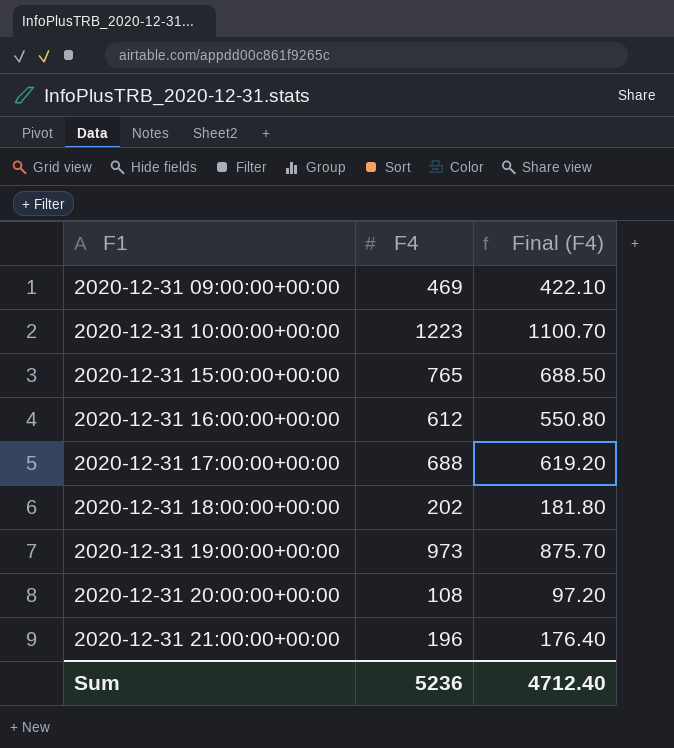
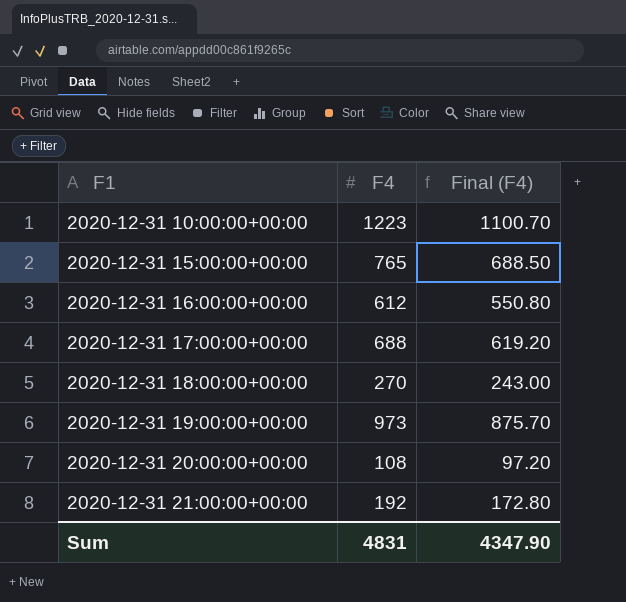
row 2020-12-31 09:00:00+00:00: 469 | 422.10 -> none
2020-12-31 18:00:00+00:00 | F4: 202 -> 270
2020-12-31 18:00:00+00:00 | Final (F4): 181.80 -> 243.00
2020-12-31 21:00:00+00:00 | F4: 196 -> 192
2020-12-31 21:00:00+00:00 | Final (F4): 176.40 -> 172.80
Sum | F4: 5236 -> 4831
Sum | Final (F4): 4712.40 -> 4347.90

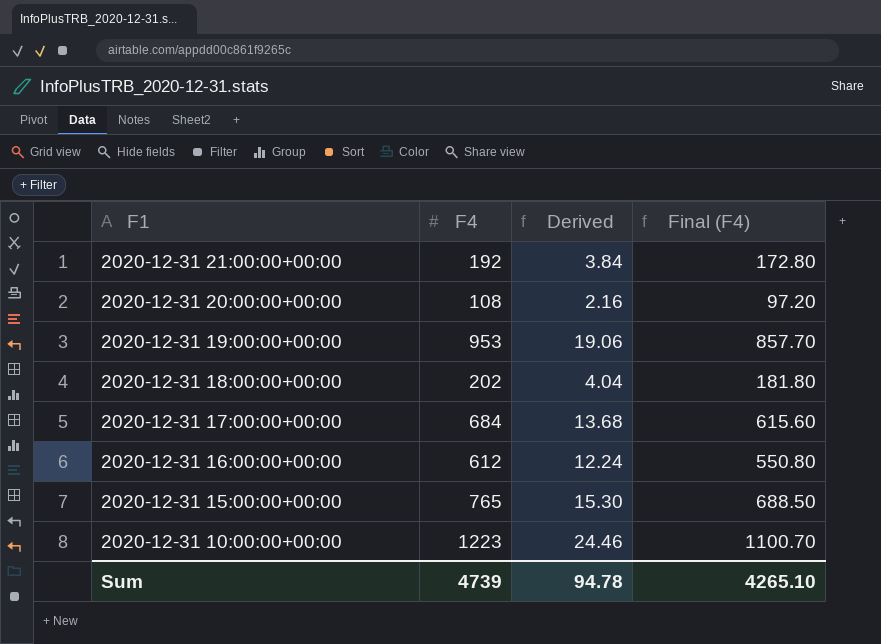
row order: F1 ascending -> F1 descending
column Derived | formula: none -> [F4] * 0.02
2020-12-31 19:00:00+00:00 | F4: 973 -> 953
2020-12-31 19:00:00+00:00 | Final (F4): 875.70 -> 857.70
2020-12-31 18:00:00+00:00 | F4: 270 -> 202
2020-12-31 18:00:00+00:00 | Final (F4): 243.00 -> 181.80
2020-12-31 17:00:00+00:00 | F4: 688 -> 684
2020-12-31 17:00:00+00:00 | Final (F4): 619.20 -> 615.60
Sum | F4: 4831 -> 4739
Sum | Final (F4): 4347.90 -> 4265.10

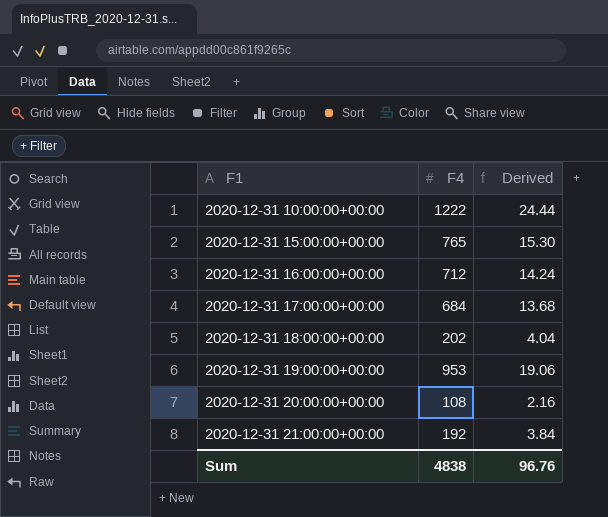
row order: F1 descending -> F1 ascending
column Final (F4) | formula: [F4] * 0.9 -> none
2020-12-31 10:00:00+00:00 | F4: 1223 -> 1222
2020-12-31 10:00:00+00:00 | Derived: 24.46 -> 24.44
2020-12-31 16:00:00+00:00 | F4: 612 -> 712
2020-12-31 16:00:00+00:00 | Derived: 12.24 -> 14.24
Sum | F4: 4739 -> 4838
Sum | Derived: 94.78 -> 96.76

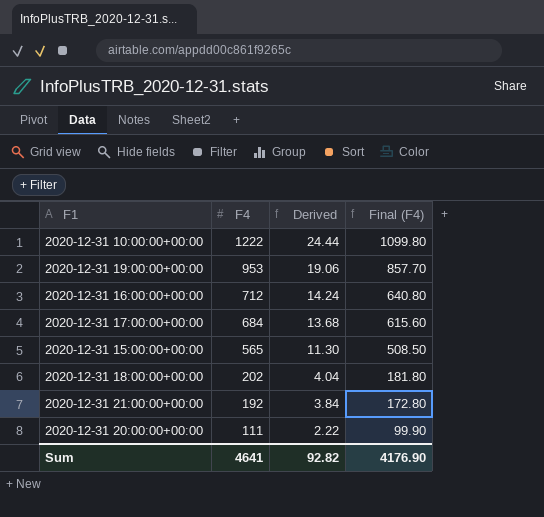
row order: F1 ascending -> F4 descending
column Final (F4) | formula: none -> [F4] * 0.9
2020-12-31 15:00:00+00:00 | F4: 765 -> 565
2020-12-31 15:00:00+00:00 | Derived: 15.30 -> 11.30
2020-12-31 20:00:00+00:00 | F4: 108 -> 111
2020-12-31 20:00:00+00:00 | Derived: 2.16 -> 2.22
Sum | F4: 4838 -> 4641
Sum | Derived: 96.76 -> 92.82

